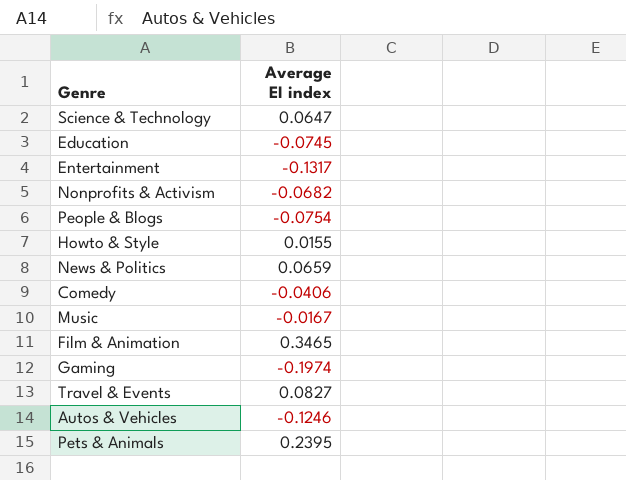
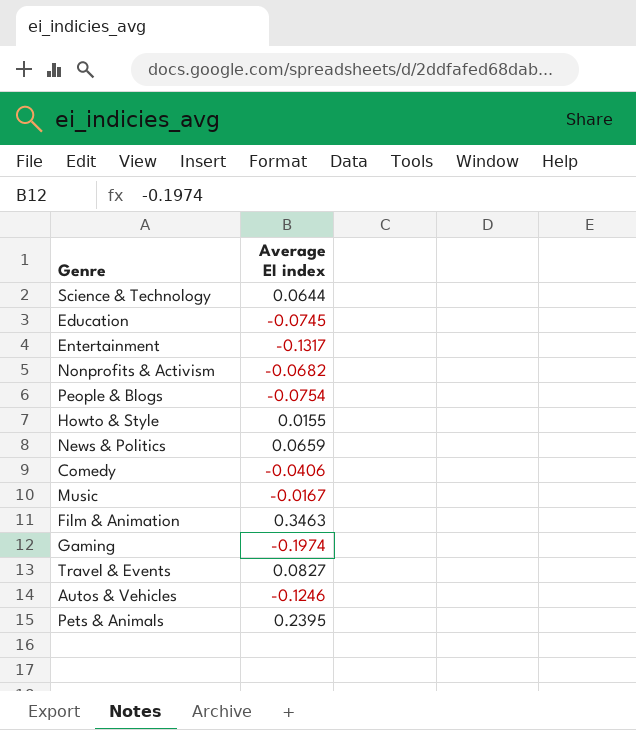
Science & Technology | Average EI index: 0.0647 -> 0.0644
Film & Animation | Average EI index: 0.3465 -> 0.3463

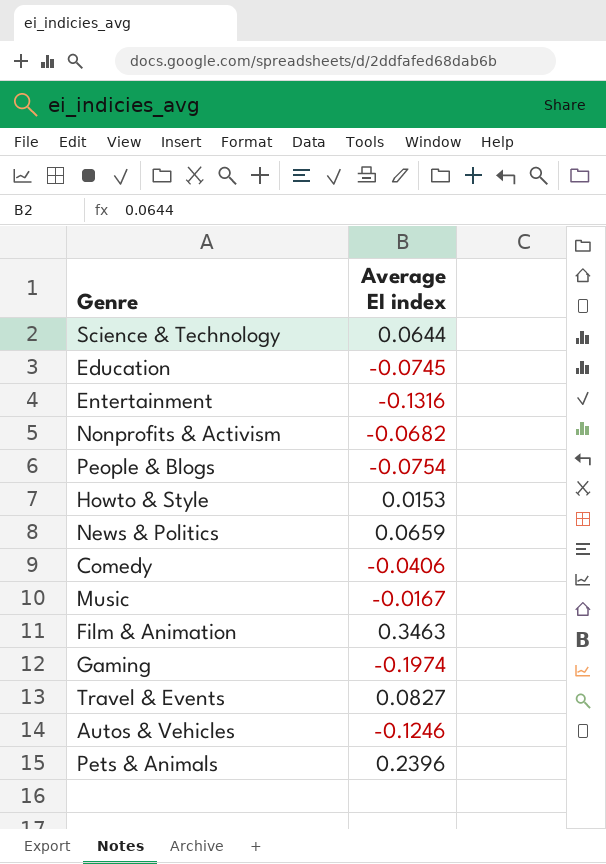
Entertainment | Average EI index: -0.1317 -> -0.1316
Howto & Style | Average EI index: 0.0155 -> 0.0153
Pets & Animals | Average EI index: 0.2395 -> 0.2396

